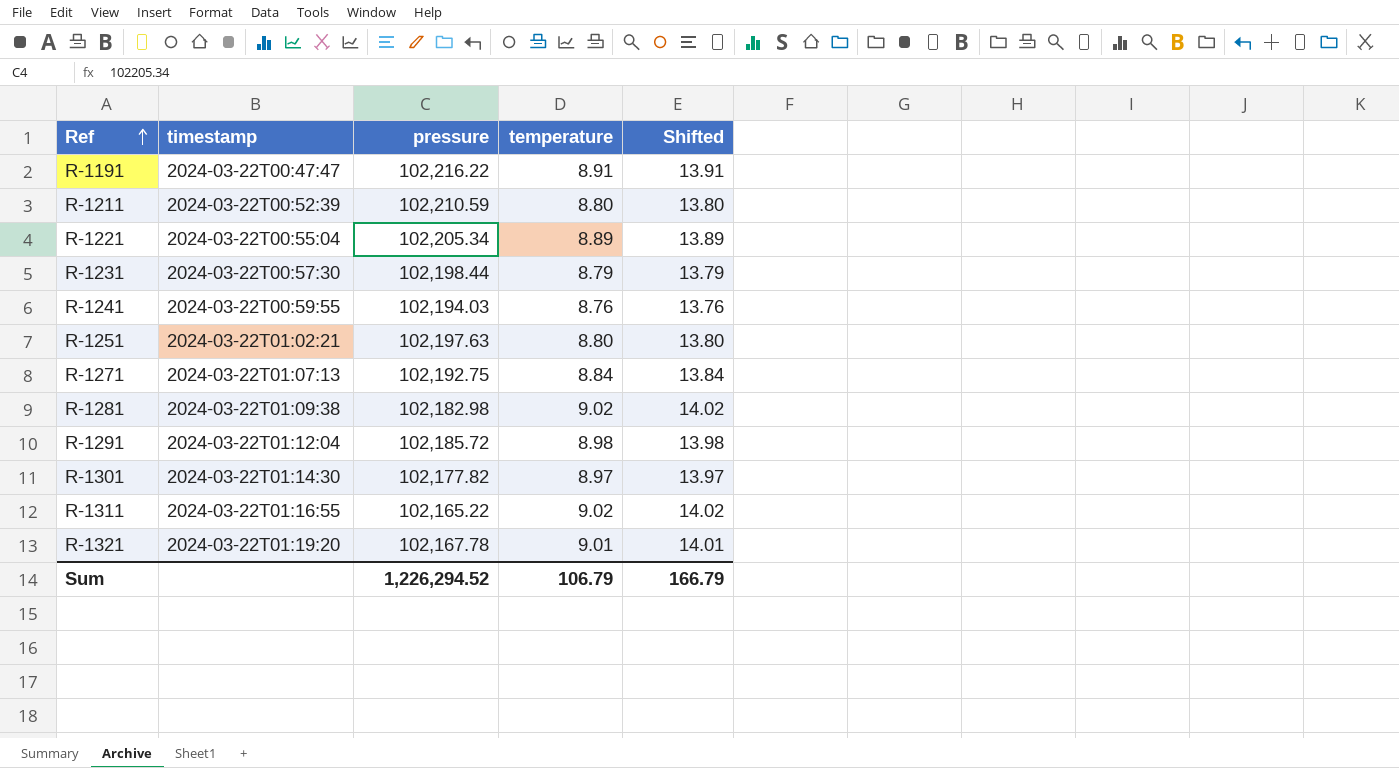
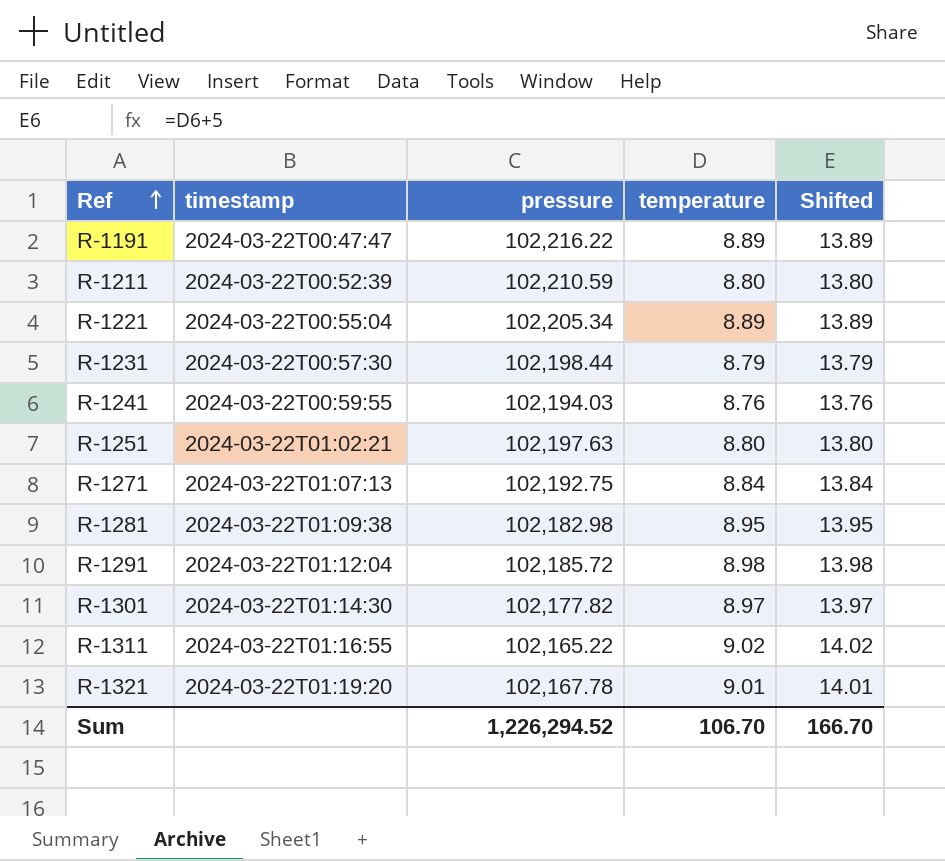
R-1191 | temperature: 8.91 -> 8.89
R-1191 | Shifted: 13.91 -> 13.89
R-1281 | temperature: 9.02 -> 8.95
R-1281 | Shifted: 14.02 -> 13.95
Sum | temperature: 106.79 -> 106.70
Sum | Shifted: 166.79 -> 166.70

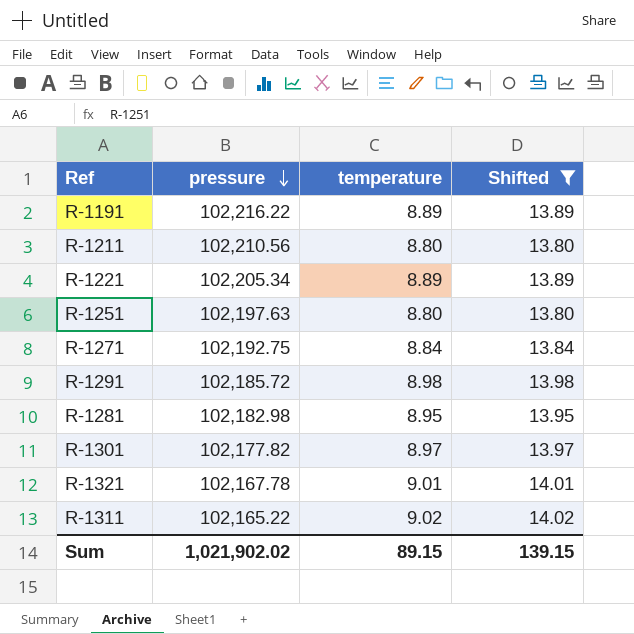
filter: none -> Shifted >= 13.80
row order: Ref ascending -> pressure descending
column timestamp | position: 2 -> none
R-1211 | pressure: 102,210.59 -> 102,210.56
Sum | pressure: 1,226,294.52 -> 1,021,902.02
Sum | temperature: 106.70 -> 89.15
Sum | Shifted: 166.70 -> 139.15

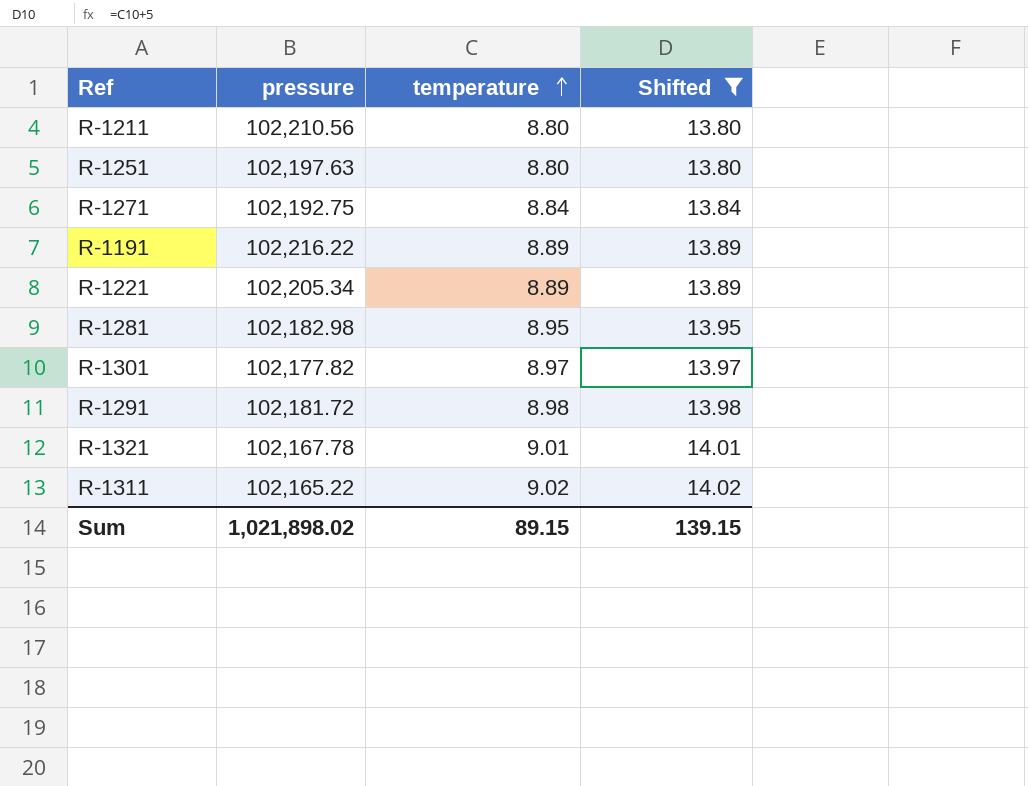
row order: pressure descending -> temperature ascending
R-1291 | pressure: 102,185.72 -> 102,181.72
Sum | pressure: 1,021,902.02 -> 1,021,898.02

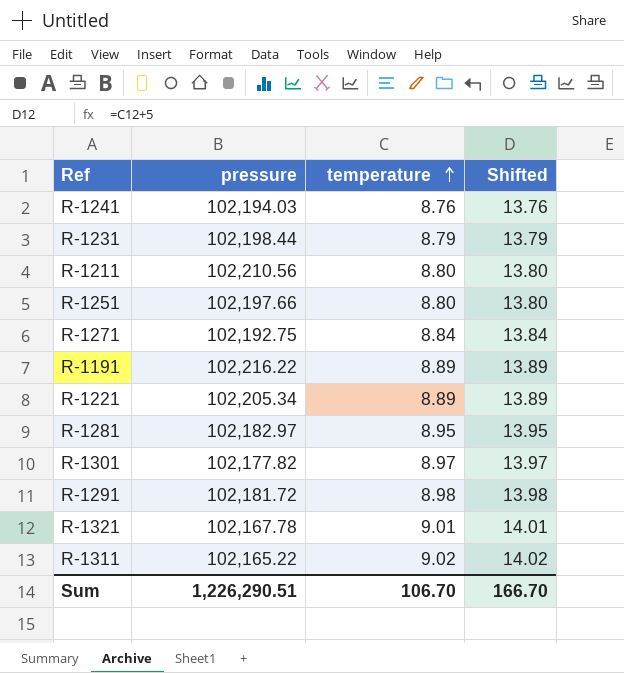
filter: Shifted >= 13.80 -> none
R-1251 | pressure: 102,197.63 -> 102,197.66
R-1281 | pressure: 102,182.98 -> 102,182.97
Sum | pressure: 1,021,898.02 -> 1,226,290.51
Sum | temperature: 89.15 -> 106.70
Sum | Shifted: 139.15 -> 166.70

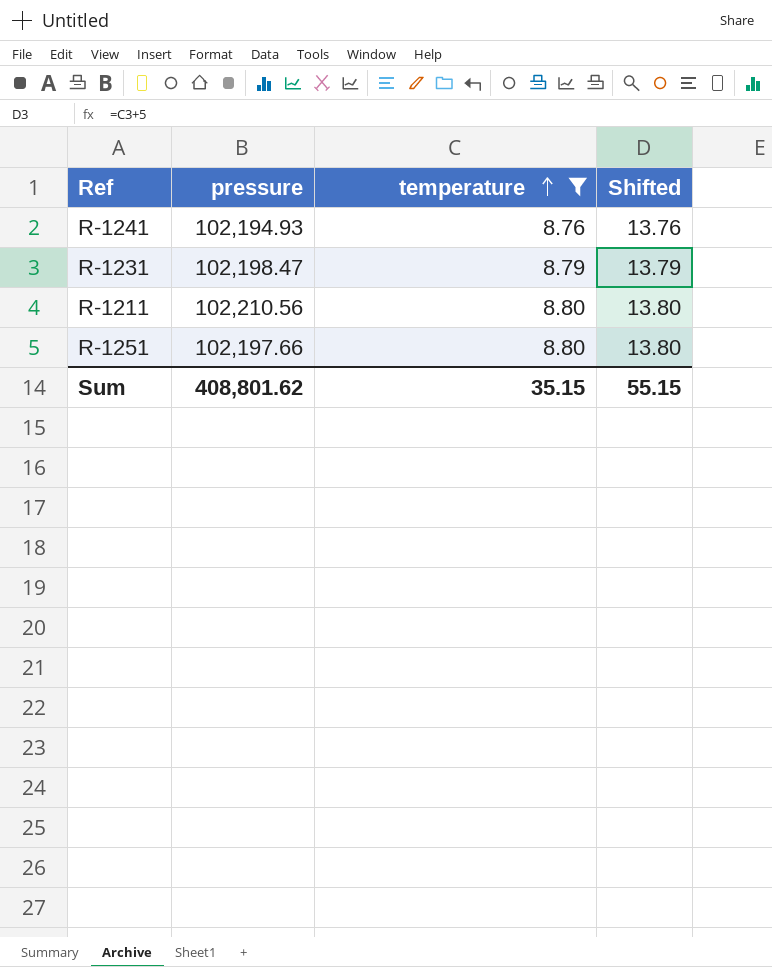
filter: none -> temperature <= 8.80
R-1241 | pressure: 102,194.03 -> 102,194.93
R-1231 | pressure: 102,198.44 -> 102,198.47
Sum | pressure: 1,226,290.51 -> 408,801.62
Sum | temperature: 106.70 -> 35.15
Sum | Shifted: 166.70 -> 55.15

